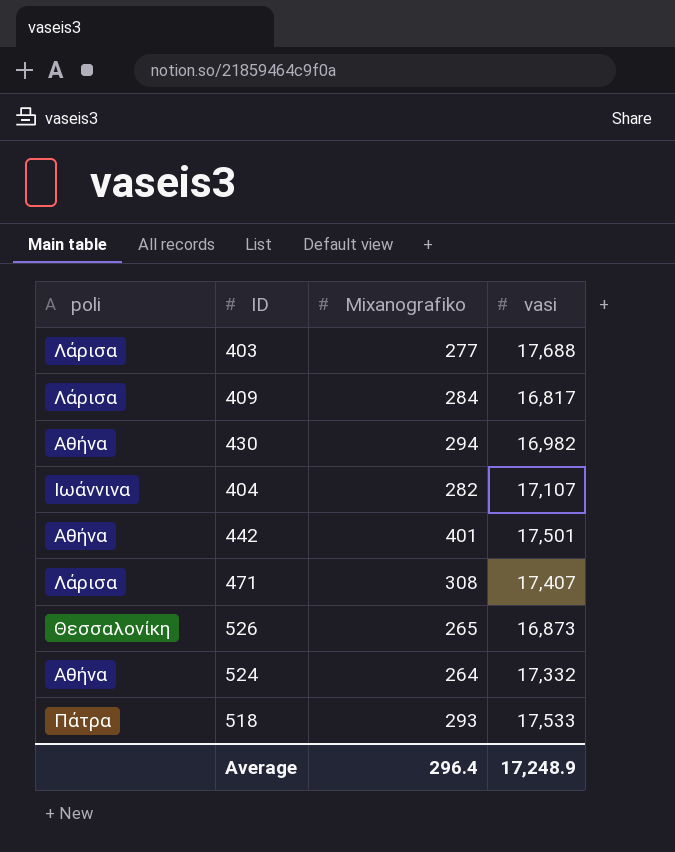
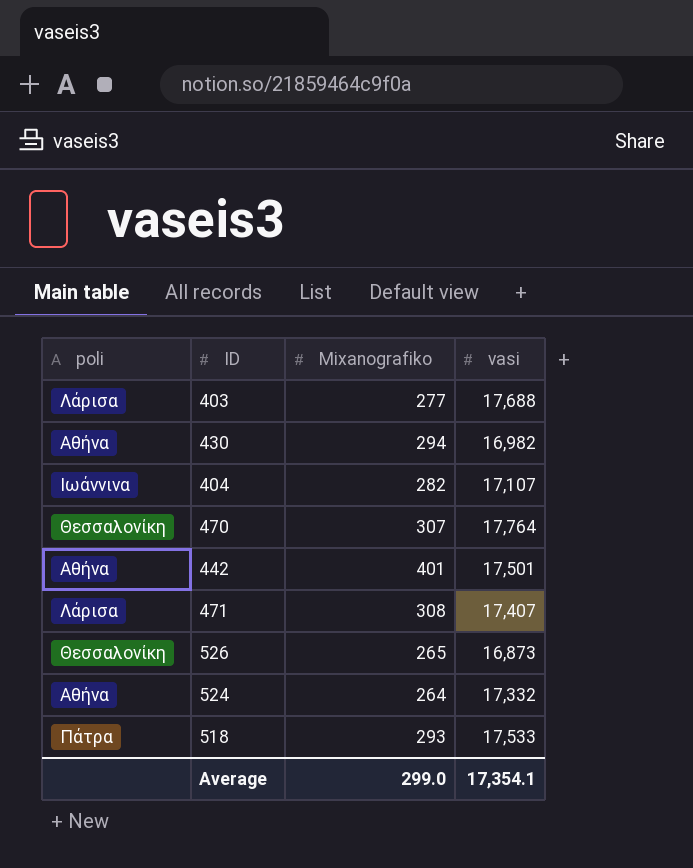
row 409: Λάρισα | 284 | 16,817 -> none
row 470: none -> Θεσσαλονίκη | 307 | 17,764
Average | Mixanografiko: 296.4 -> 299.0
Average | vasi: 17,248.9 -> 17,354.1

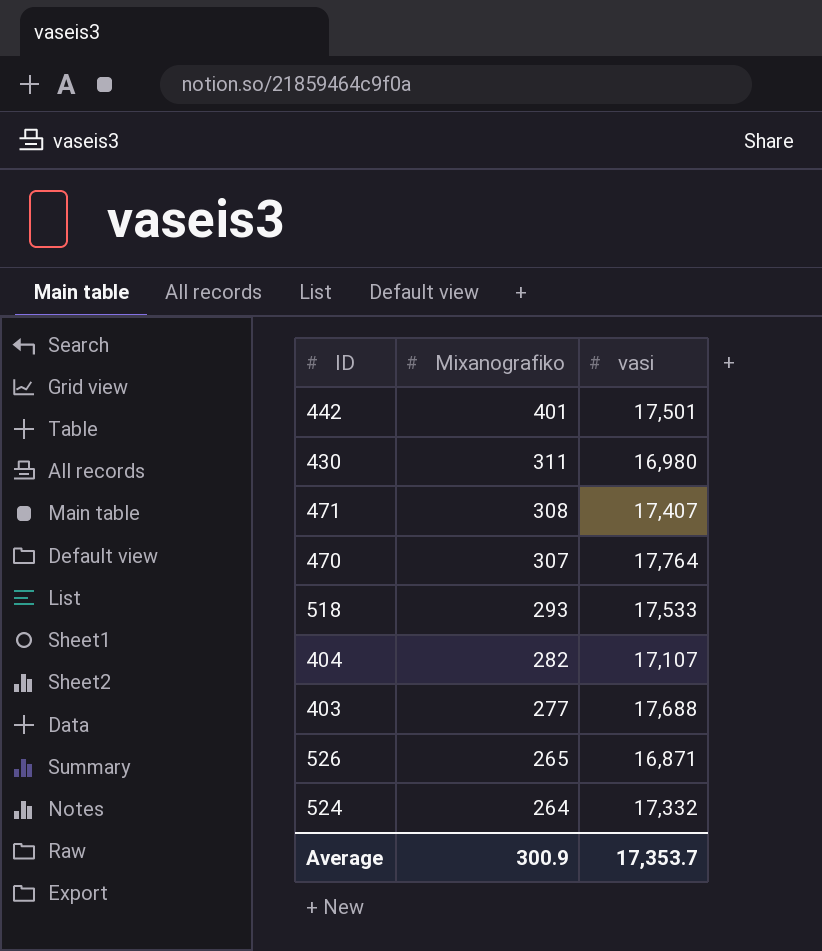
row order: none -> Mixanografiko descending
column poli | position: 1 -> none
430 | Mixanografiko: 294 -> 311
430 | vasi: 16,982 -> 16,980
526 | vasi: 16,873 -> 16,871
Average | Mixanografiko: 299.0 -> 300.9
Average | vasi: 17,354.1 -> 17,353.7

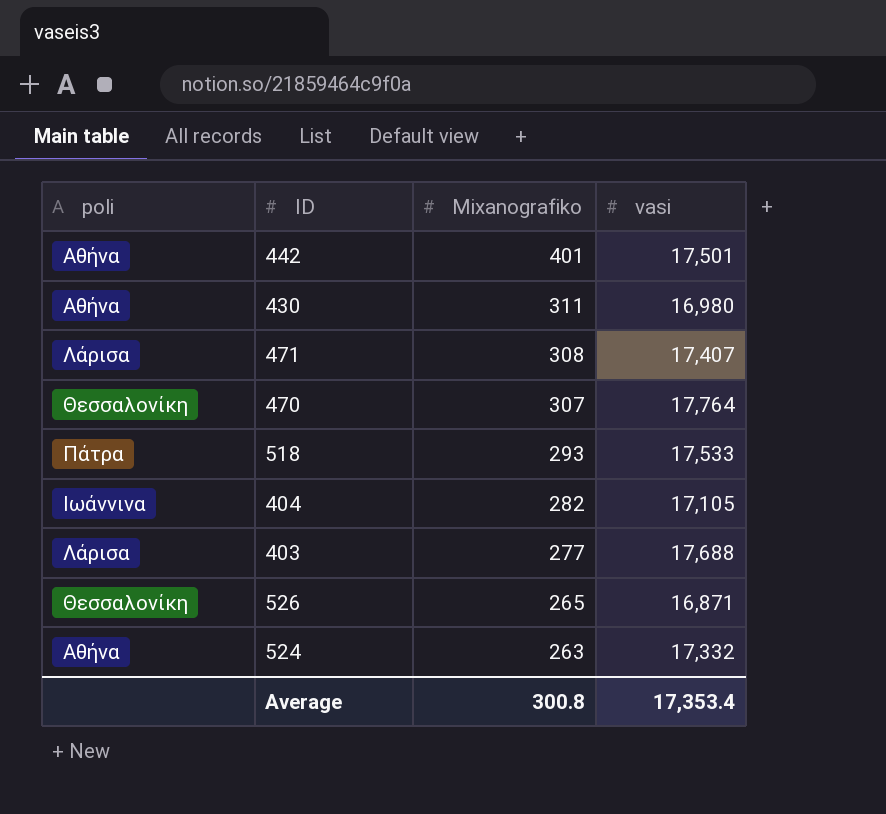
column poli | position: none -> 1
404 | vasi: 17,107 -> 17,105
524 | Mixanografiko: 264 -> 263
Average | Mixanografiko: 300.9 -> 300.8
Average | vasi: 17,353.7 -> 17,353.4

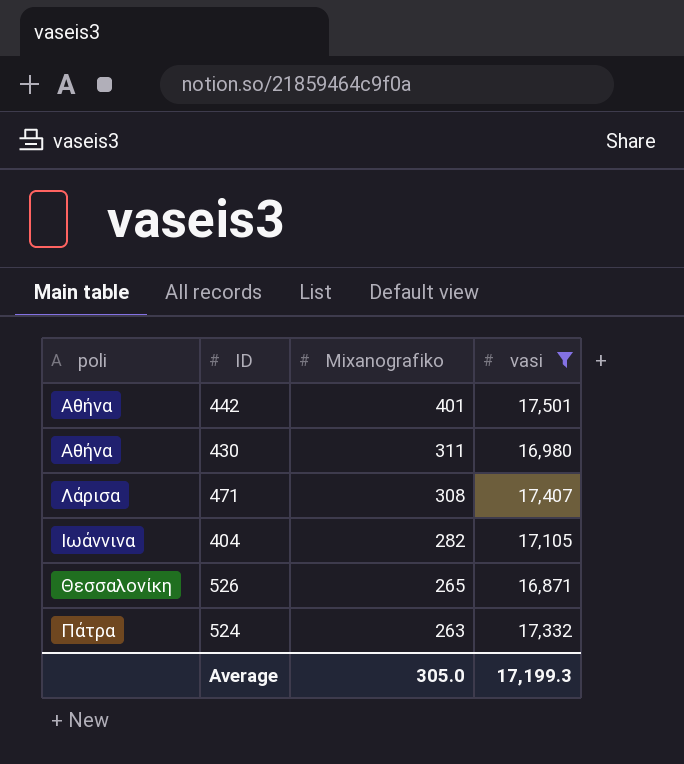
filter: none -> vasi <= 17,501
524 | poli: Αθήνα -> Πάτρα
Average | Mixanografiko: 300.8 -> 305.0
Average | vasi: 17,353.4 -> 17,199.3

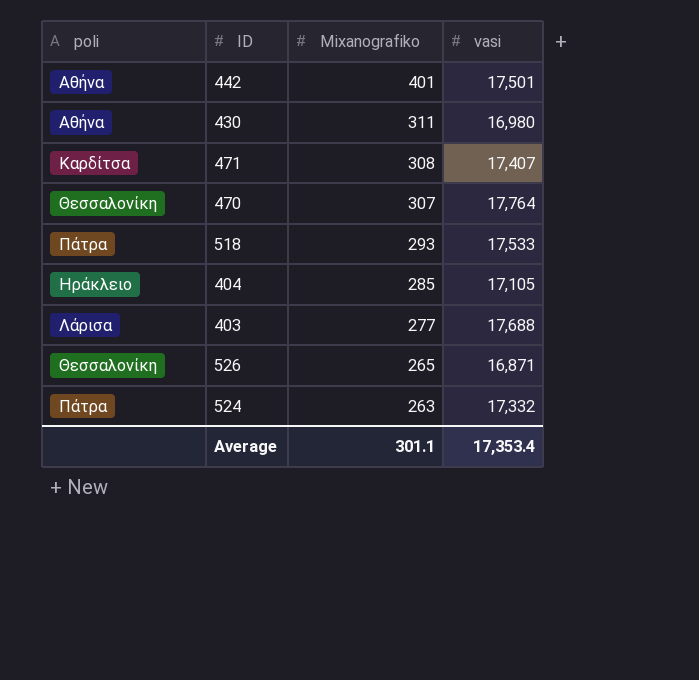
filter: vasi <= 17,501 -> none
471 | poli: Λάρισα -> Καρδίτσα
404 | poli: Ιωάννινα -> Ηράκλειο
404 | Mixanografiko: 282 -> 285
Average | Mixanografiko: 305.0 -> 301.1
Average | vasi: 17,199.3 -> 17,353.4

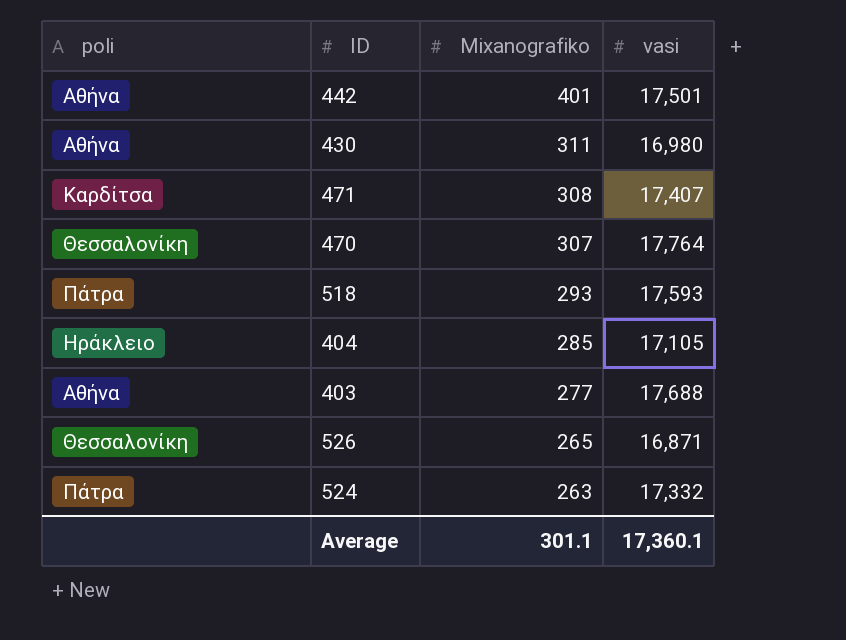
518 | vasi: 17,533 -> 17,593
403 | poli: Λάρισα -> Αθήνα
Average | vasi: 17,353.4 -> 17,360.1

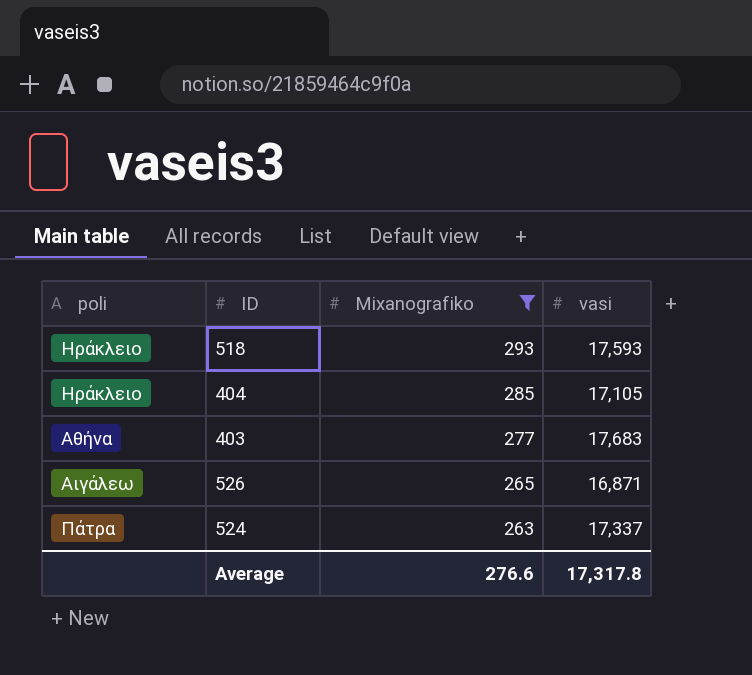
filter: none -> Mixanografiko <= 293
518 | poli: Πάτρα -> Ηράκλειο
403 | vasi: 17,688 -> 17,683
526 | poli: Θεσσαλονίκη -> Αιγάλεω
524 | vasi: 17,332 -> 17,337
Average | Mixanografiko: 301.1 -> 276.6
Average | vasi: 17,360.1 -> 17,317.8

